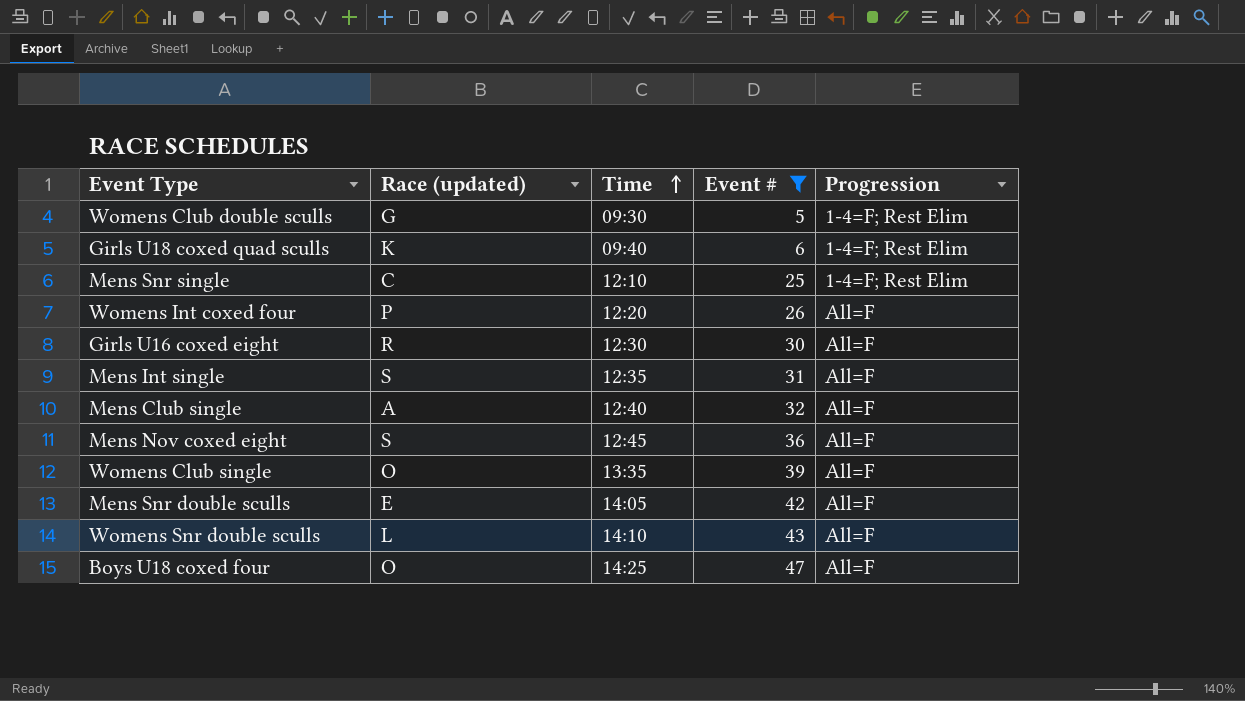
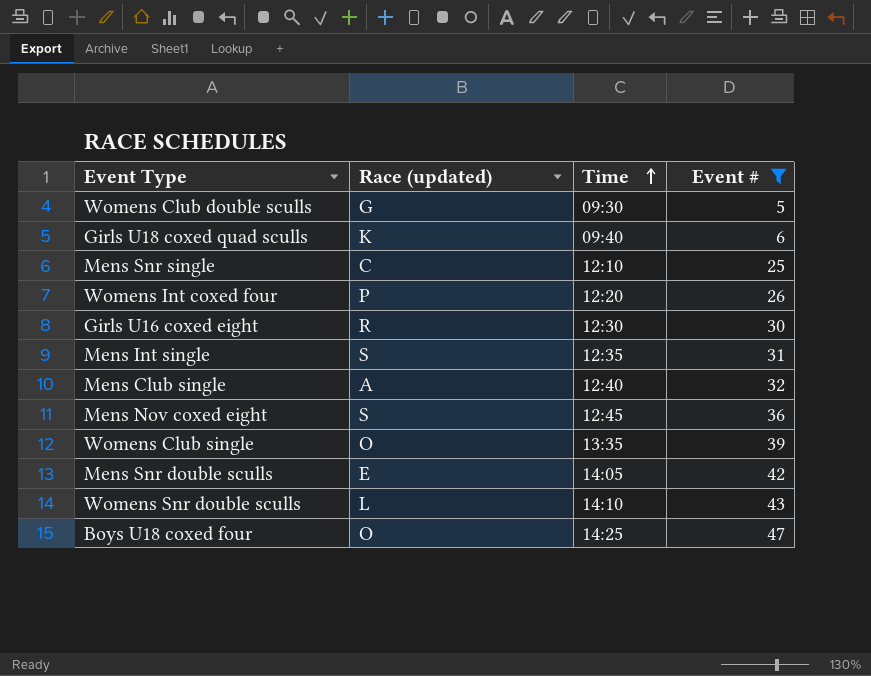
column Progression | position: 5 -> none

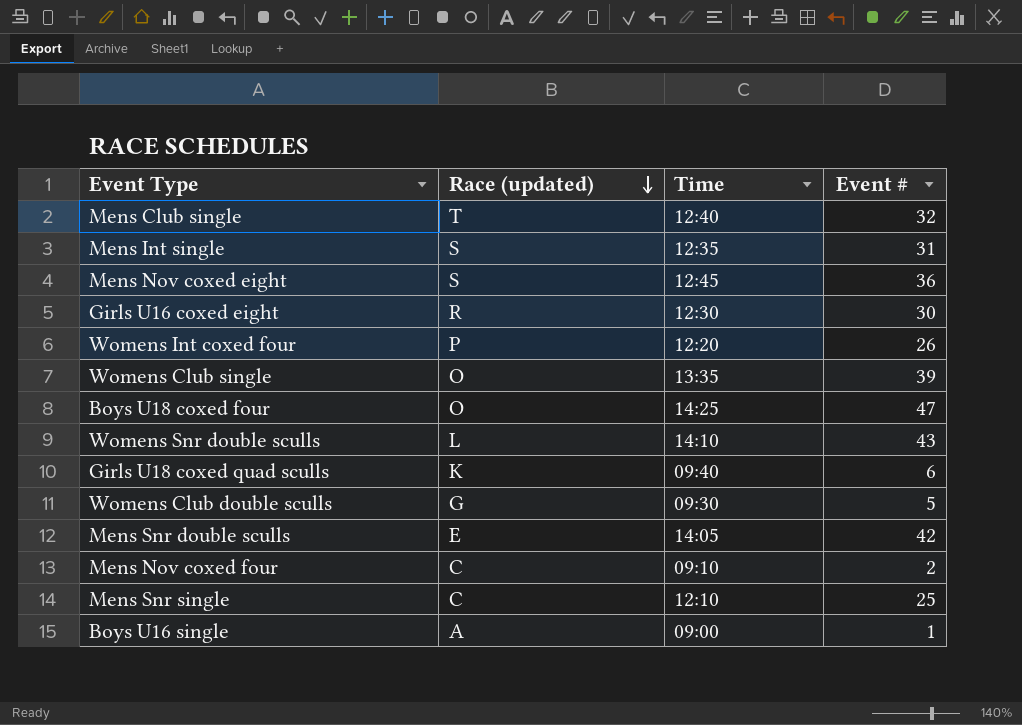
filter: Event # >= 5 -> none
row order: Time ascending -> Race (updated) descending
Mens Club single | Race (updated): A -> T

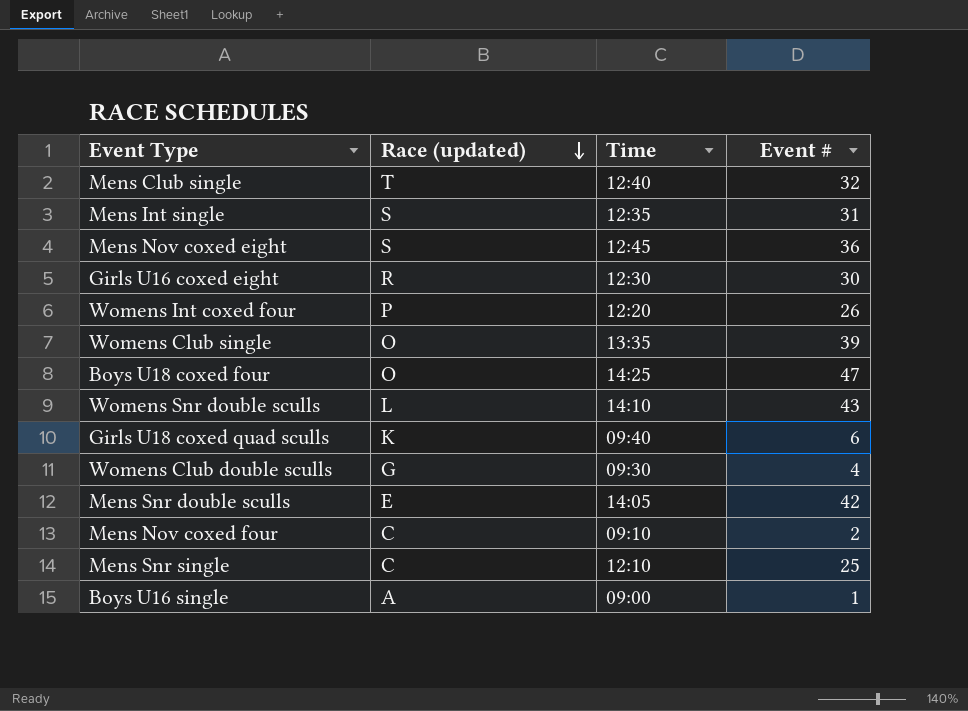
Womens Club double sculls | Event #: 5 -> 4

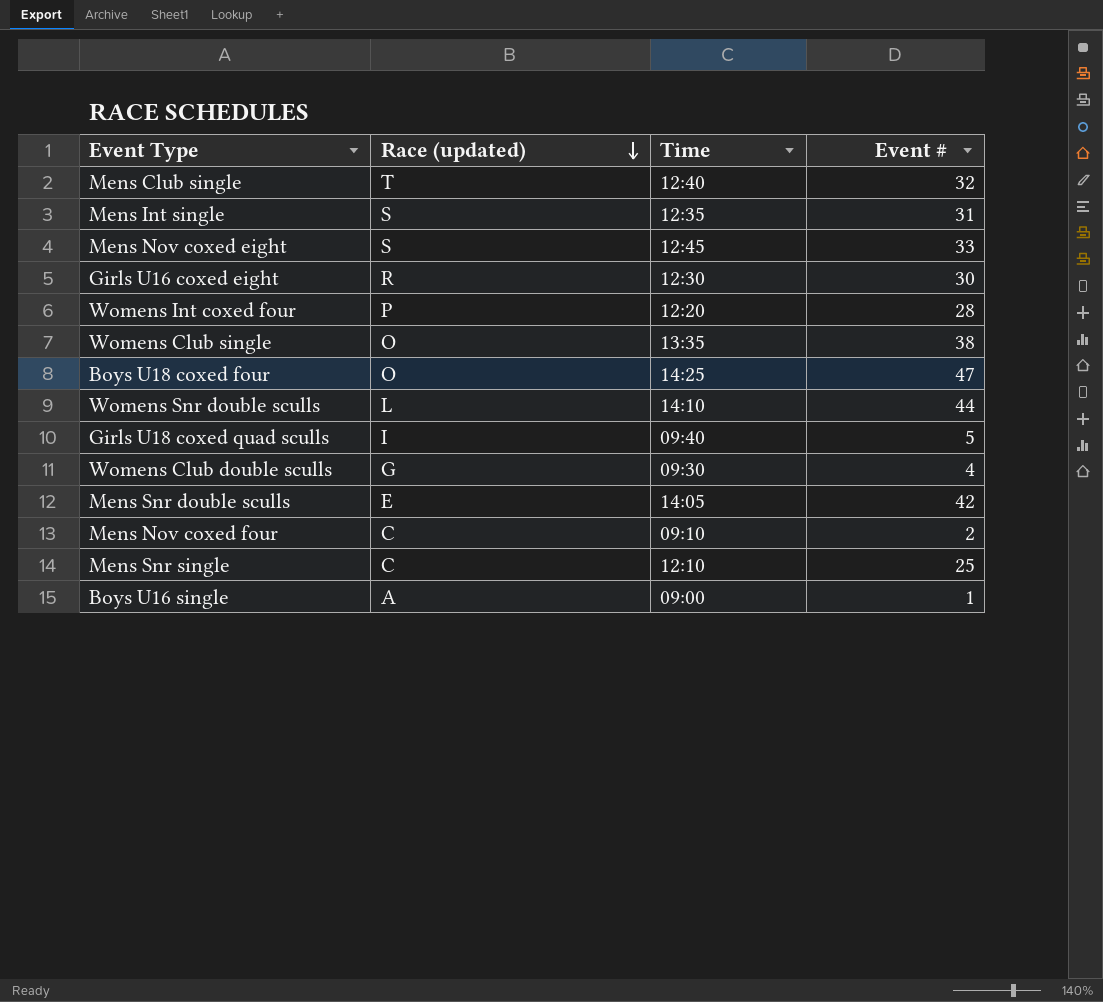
Mens Nov coxed eight | Event #: 36 -> 33
Womens Int coxed four | Event #: 26 -> 28
Womens Club single | Event #: 39 -> 38
Womens Snr double sculls | Event #: 43 -> 44
Girls U18 coxed quad sculls | Race (updated): K -> I
Girls U18 coxed quad sculls | Event #: 6 -> 5

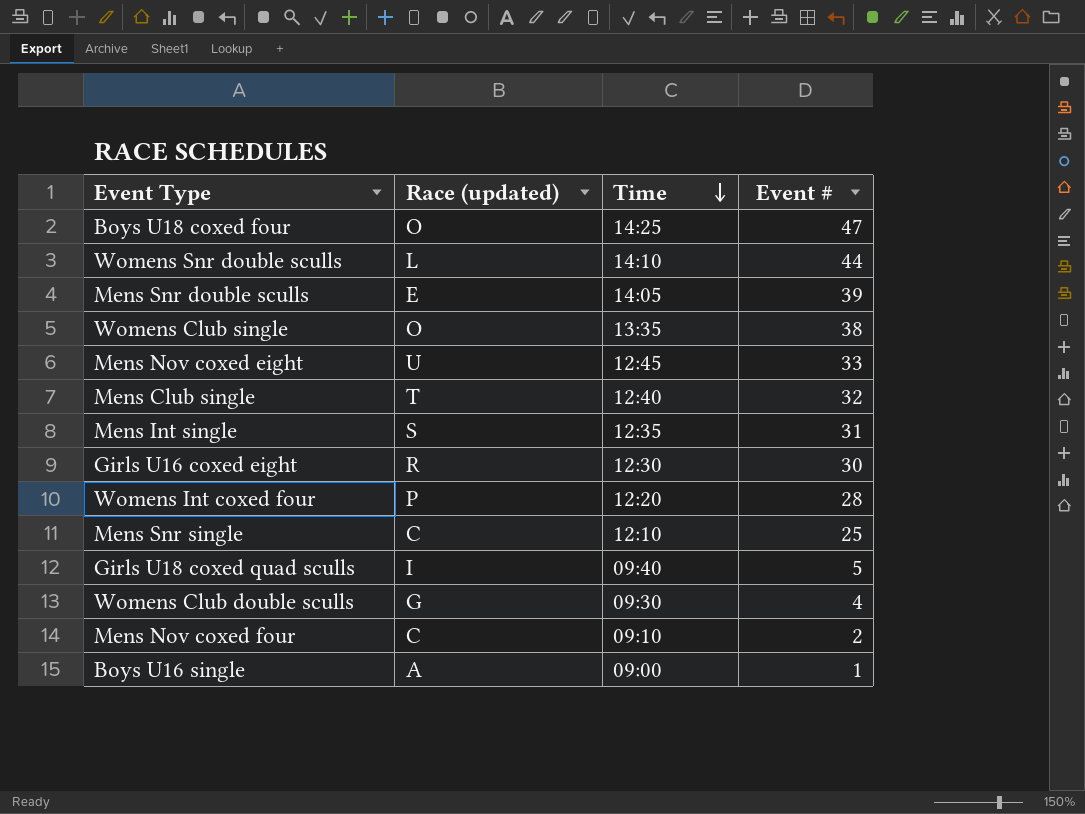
row order: Race (updated) descending -> Time descending
Mens Snr double sculls | Event #: 42 -> 39
Mens Nov coxed eight | Race (updated): S -> U

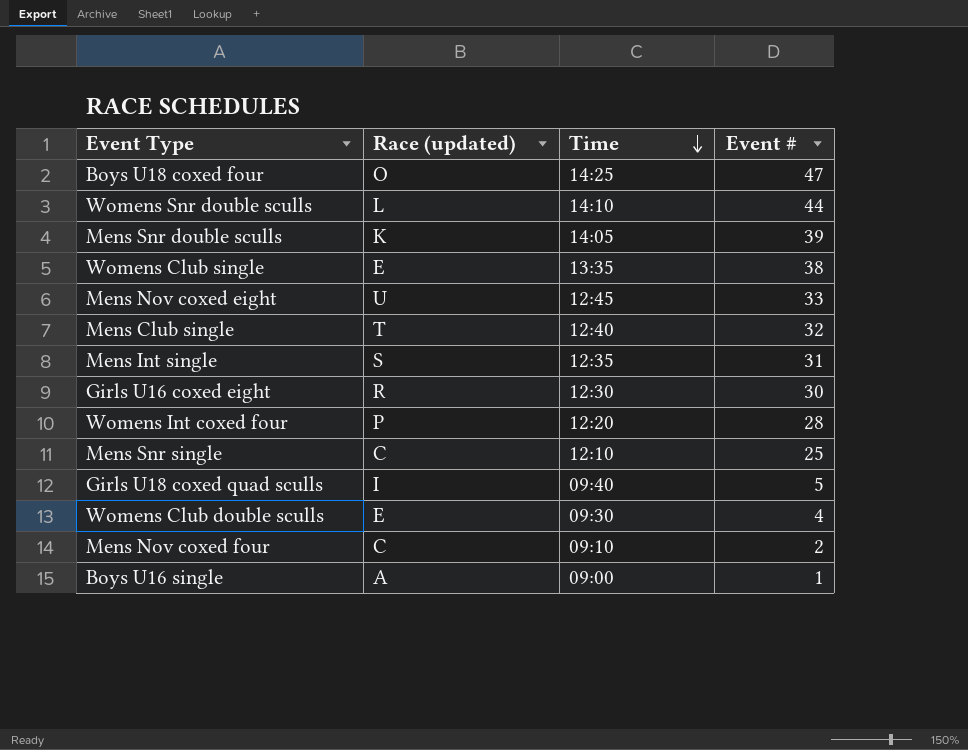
Mens Snr double sculls | Race (updated): E -> K
Womens Club single | Race (updated): O -> E
Womens Club double sculls | Race (updated): G -> E

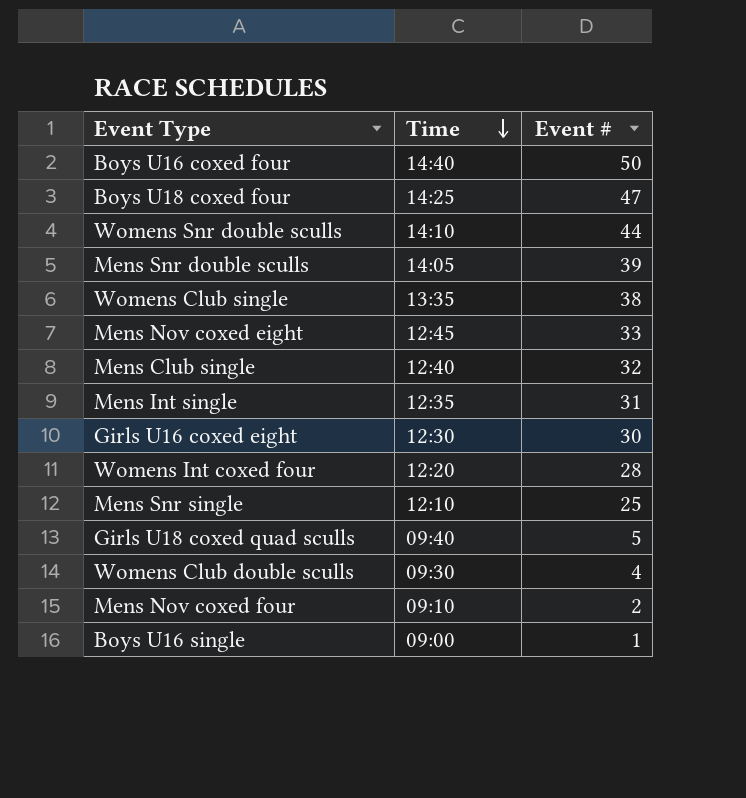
column Race (updated) | position: 2 -> none
row Boys U16 coxed four: none -> 14:40 | 50

